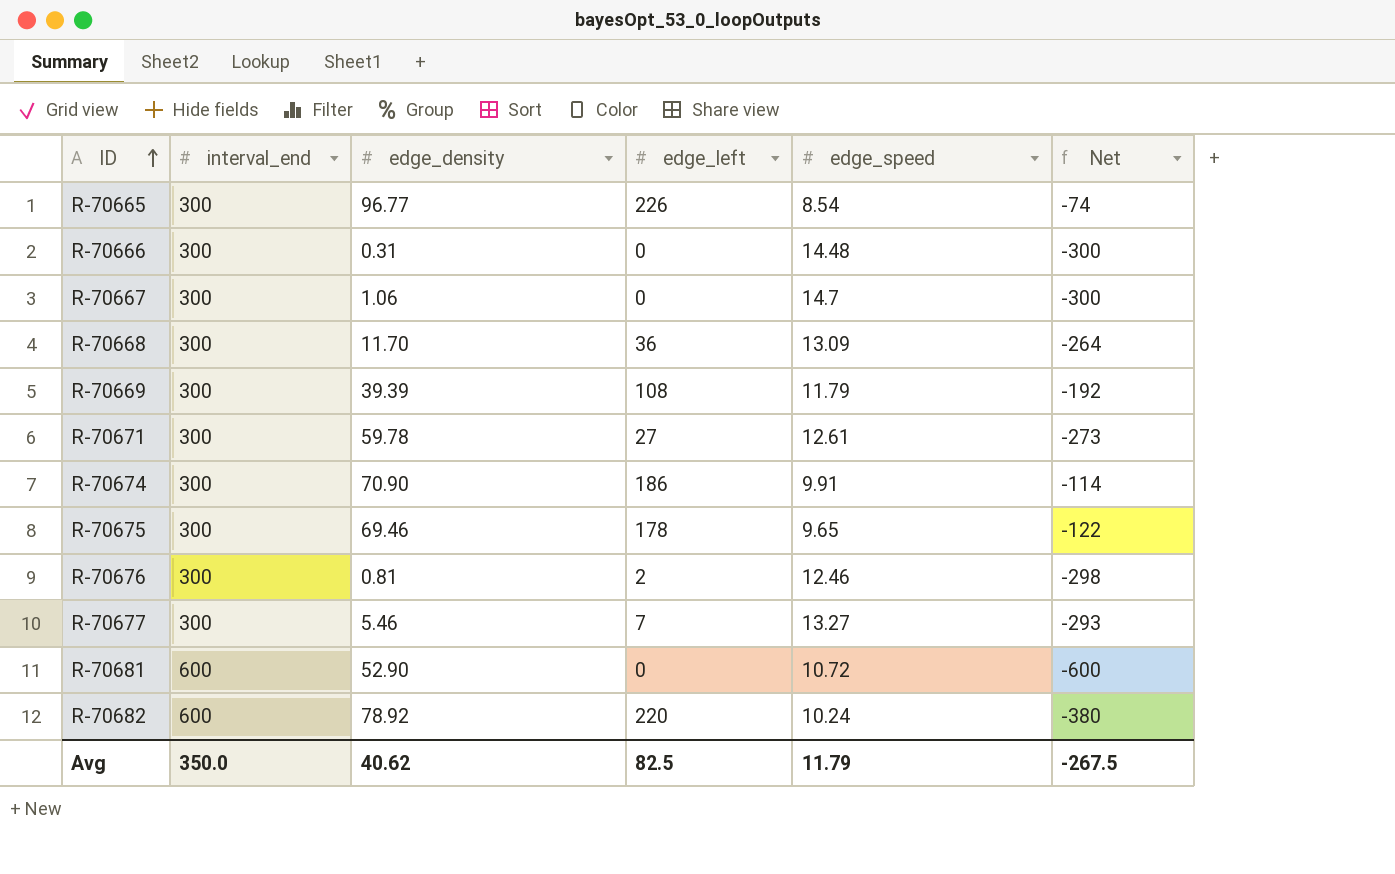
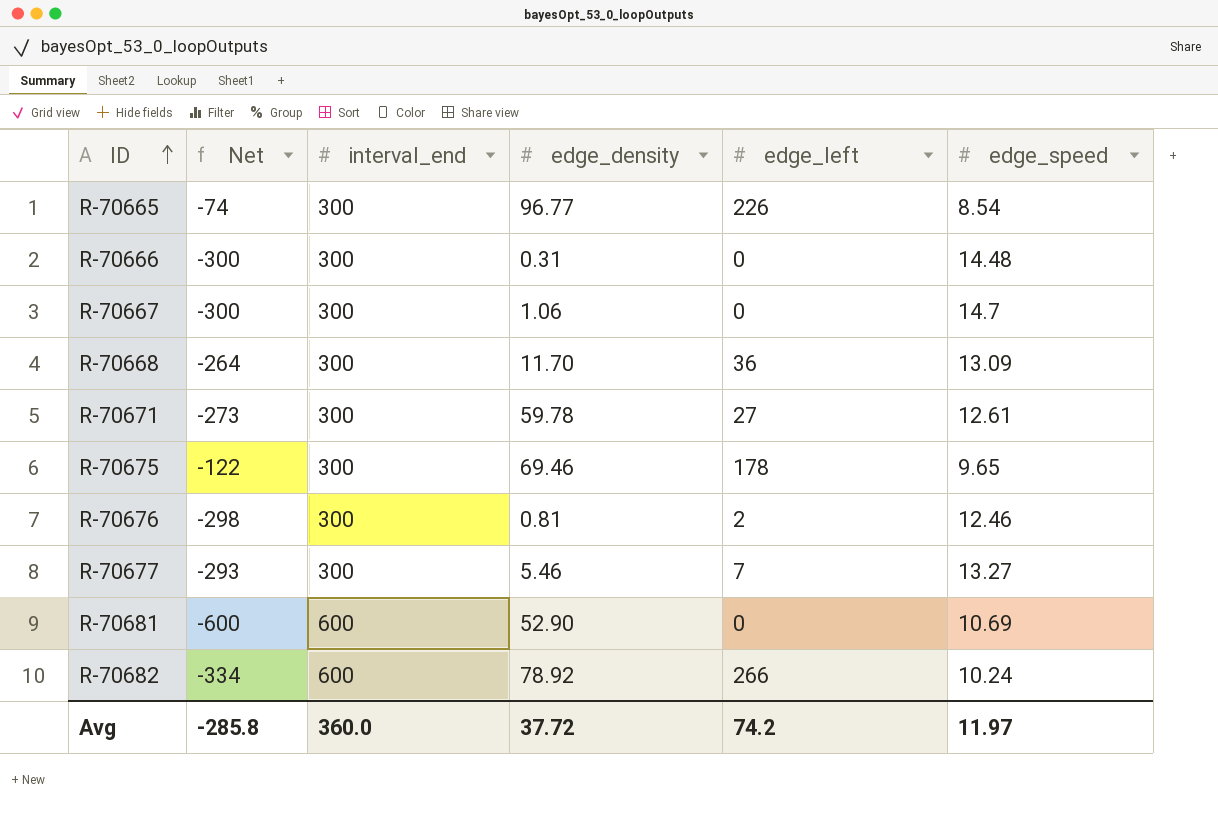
column Net | position: 6 -> 2
row R-70669: 300 | 39.39 | 108 | 11.79 | -192 -> none
row R-70674: 300 | 70.90 | 186 | 9.91 | -114 -> none
R-70681 | edge_speed: 10.72 -> 10.69
R-70682 | Net: -380 -> -334
R-70682 | edge_left: 220 -> 266
Avg | Net: -267.5 -> -285.8
Avg | interval_end: 350.0 -> 360.0
Avg | edge_density: 40.62 -> 37.72
Avg | edge_left: 82.5 -> 74.2
Avg | edge_speed: 11.79 -> 11.97

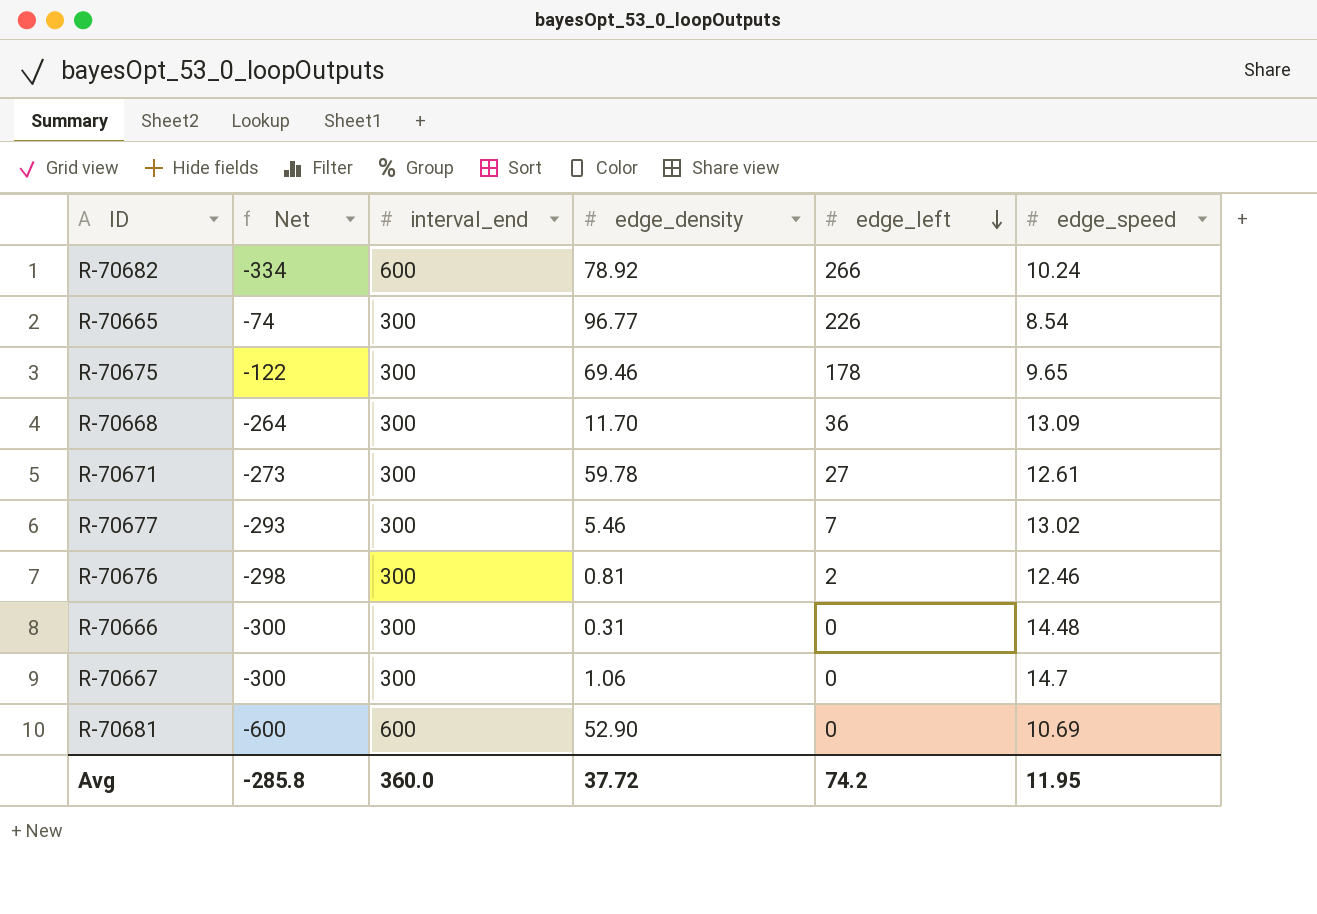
row order: ID ascending -> edge_left descending
R-70677 | edge_speed: 13.27 -> 13.02
Avg | edge_speed: 11.97 -> 11.95

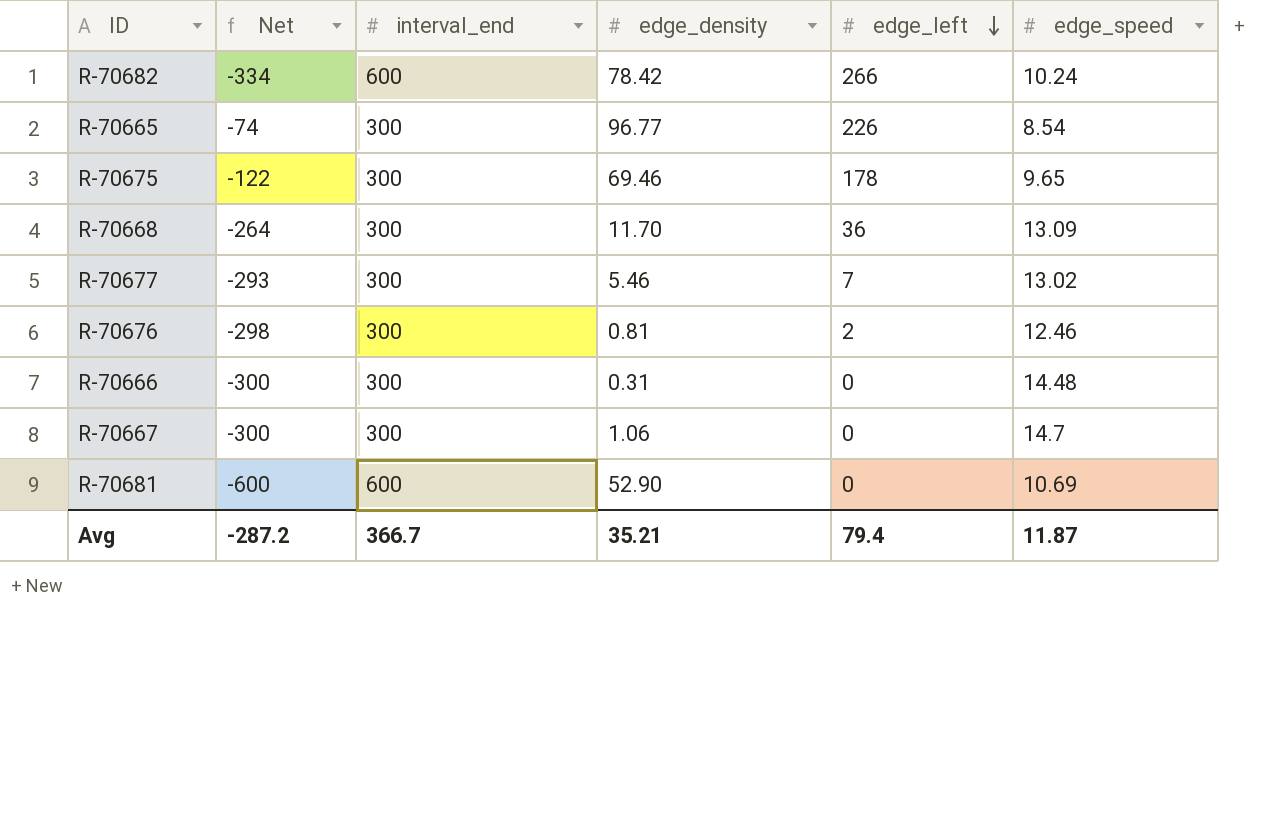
row R-70671: -273 | 300 | 59.78 | 27 | 12.61 -> none
R-70682 | edge_density: 78.92 -> 78.42
Avg | Net: -285.8 -> -287.2
Avg | interval_end: 360.0 -> 366.7
Avg | edge_density: 37.72 -> 35.21
Avg | edge_left: 74.2 -> 79.4
Avg | edge_speed: 11.95 -> 11.87

